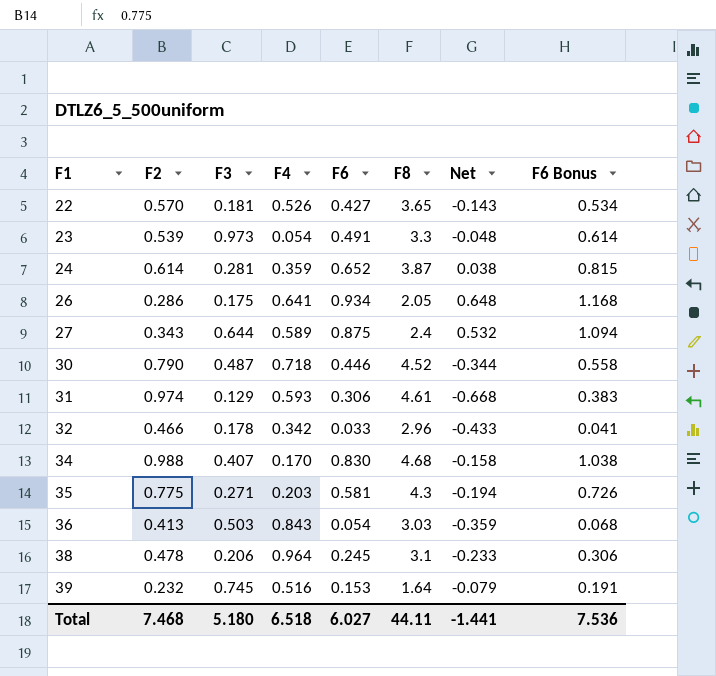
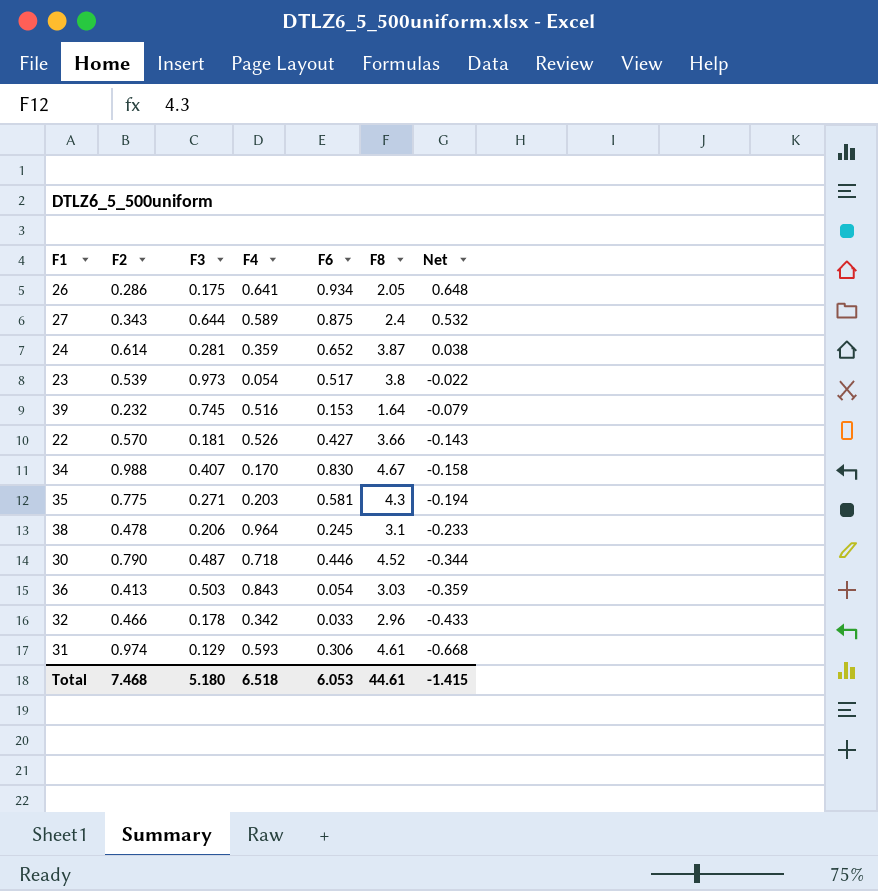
row order: F1 ascending -> Net descending
column F6 Bonus | formula: [F6] * 1.25 -> none
23 | F6: 0.491 -> 0.517
23 | F8: 3.3 -> 3.8
23 | Net: -0.048 -> -0.022
22 | F8: 3.65 -> 3.66
34 | F8: 4.68 -> 4.67
Total | F6: 6.027 -> 6.053
Total | F8: 44.11 -> 44.61
Total | Net: -1.441 -> -1.415

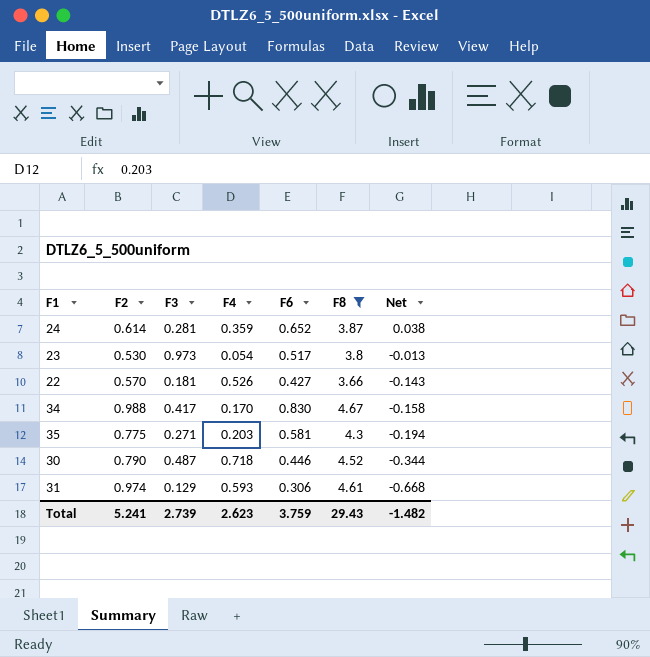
filter: none -> F8 >= 3.66
23 | F2: 0.539 -> 0.530
23 | Net: -0.022 -> -0.013
34 | F3: 0.407 -> 0.417
Total | F2: 7.468 -> 5.241
Total | F3: 5.180 -> 2.739
Total | F4: 6.518 -> 2.623
Total | F6: 6.053 -> 3.759
Total | F8: 44.61 -> 29.43
Total | Net: -1.415 -> -1.482

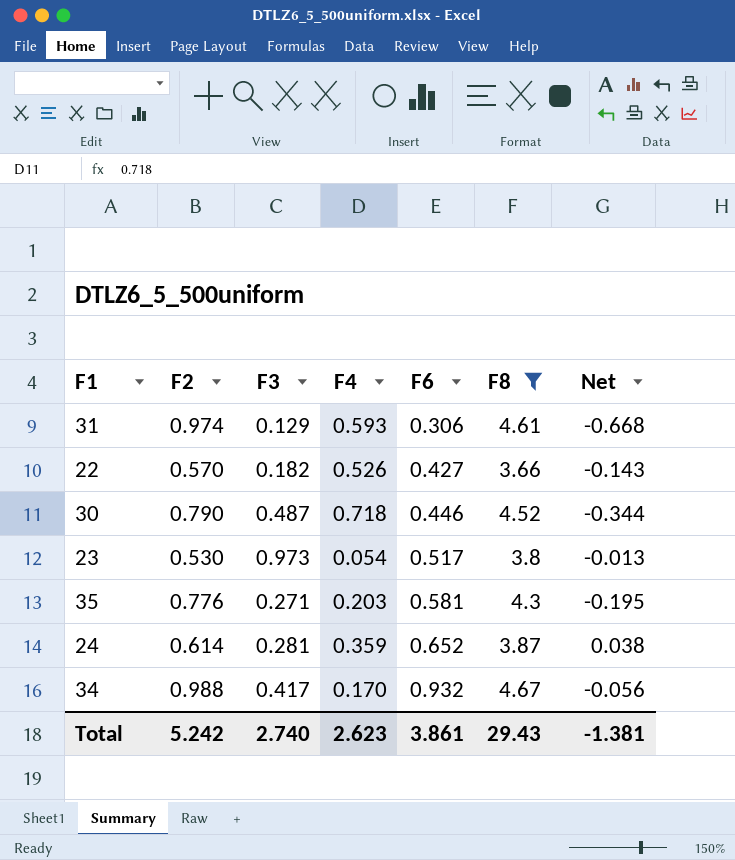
row order: Net descending -> F6 ascending
22 | F3: 0.181 -> 0.182
35 | F2: 0.775 -> 0.776
35 | Net: -0.194 -> -0.195
34 | F6: 0.830 -> 0.932
34 | Net: -0.158 -> -0.056
Total | F2: 5.241 -> 5.242
Total | F3: 2.739 -> 2.740
Total | F6: 3.759 -> 3.861
Total | Net: -1.482 -> -1.381

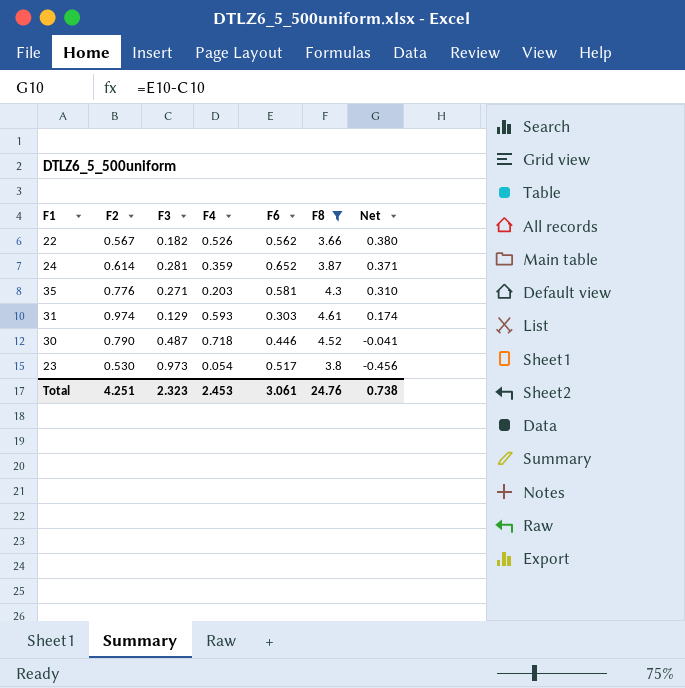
row order: F6 ascending -> Net descending
column Net | formula: [F6] - [F2] -> [F6] - [F3]
row 34: 0.988 | 0.417 | 0.170 | 0.932 | 4.67 | -0.056 -> none
22 | F2: 0.570 -> 0.567
22 | F6: 0.427 -> 0.562
31 | F6: 0.306 -> 0.303
Total | F2: 5.242 -> 4.251
Total | F3: 2.740 -> 2.323
Total | F4: 2.623 -> 2.453
Total | F6: 3.861 -> 3.061
Total | F8: 29.43 -> 24.76
Total | Net: -1.381 -> 0.738

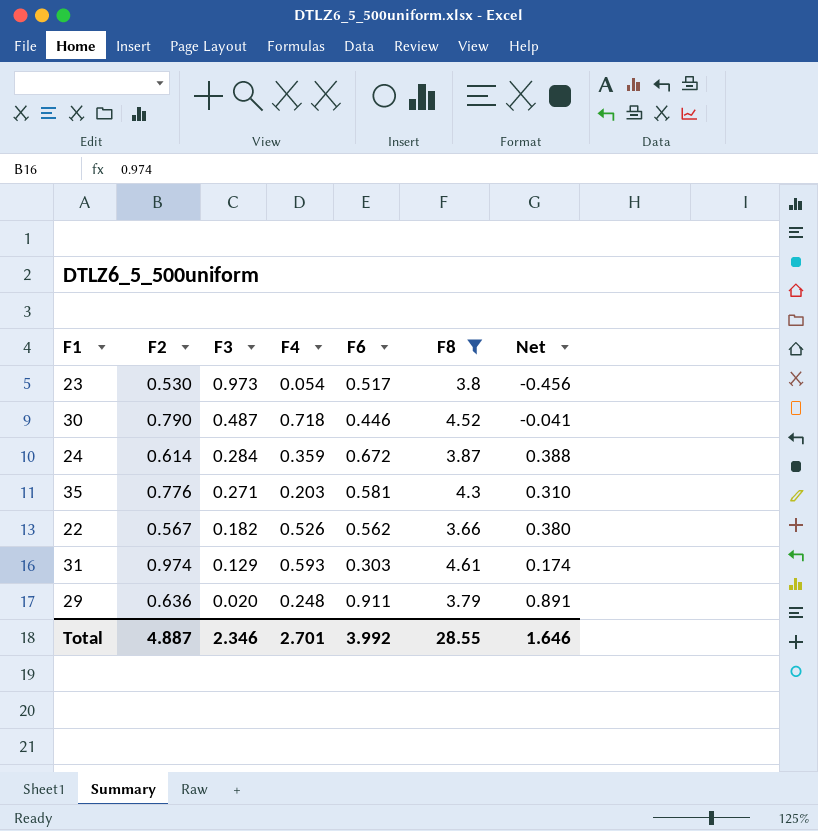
row order: Net descending -> F3 descending
24 | F3: 0.281 -> 0.284
24 | F6: 0.652 -> 0.672
24 | Net: 0.371 -> 0.388
row 29: none -> 0.636 | 0.020 | 0.248 | 0.911 | 3.79 | 0.891
Total | F2: 4.251 -> 4.887
Total | F3: 2.323 -> 2.346
Total | F4: 2.453 -> 2.701
Total | F6: 3.061 -> 3.992
Total | F8: 24.76 -> 28.55
Total | Net: 0.738 -> 1.646

